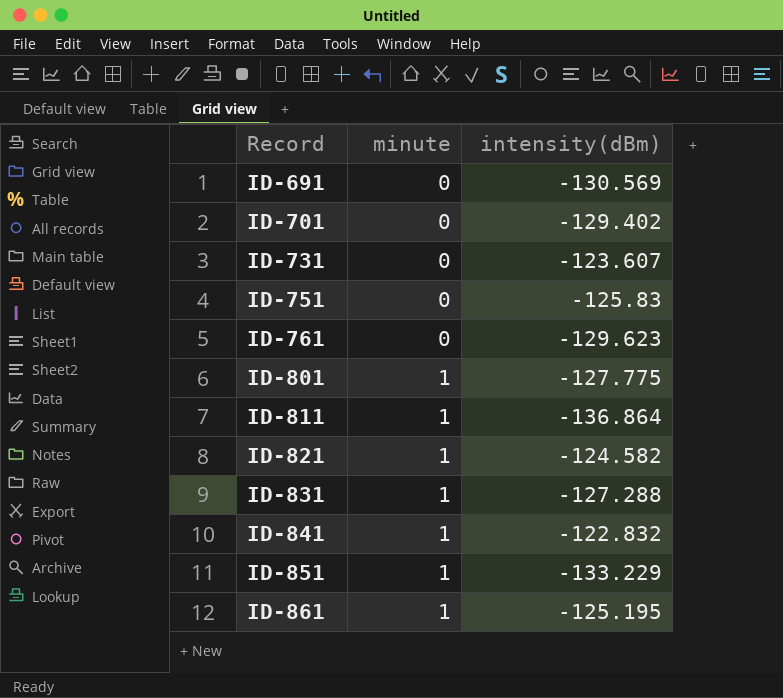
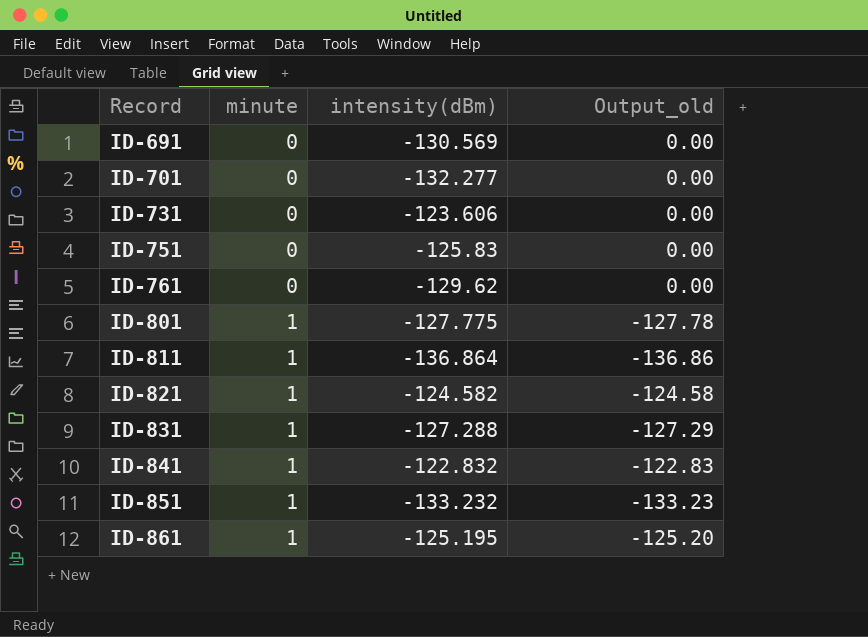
column Output_old | formula: none -> [minute] * [intensity(dBm)]
ID-701 | intensity(dBm): -129.402 -> -132.277
ID-731 | intensity(dBm): -123.607 -> -123.606
ID-761 | intensity(dBm): -129.623 -> -129.62
ID-851 | intensity(dBm): -133.229 -> -133.232

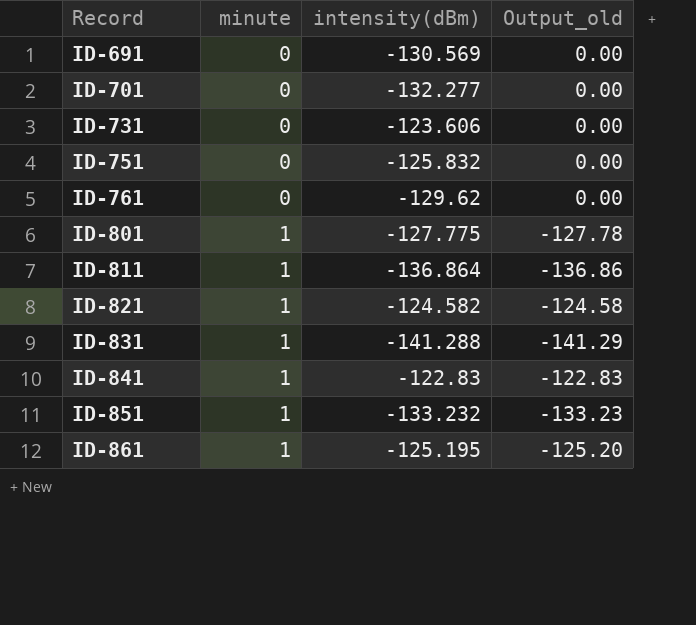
ID-751 | intensity(dBm): -125.83 -> -125.832
ID-831 | intensity(dBm): -127.288 -> -141.288
ID-831 | Output_old: -127.29 -> -141.29
ID-841 | intensity(dBm): -122.832 -> -122.83

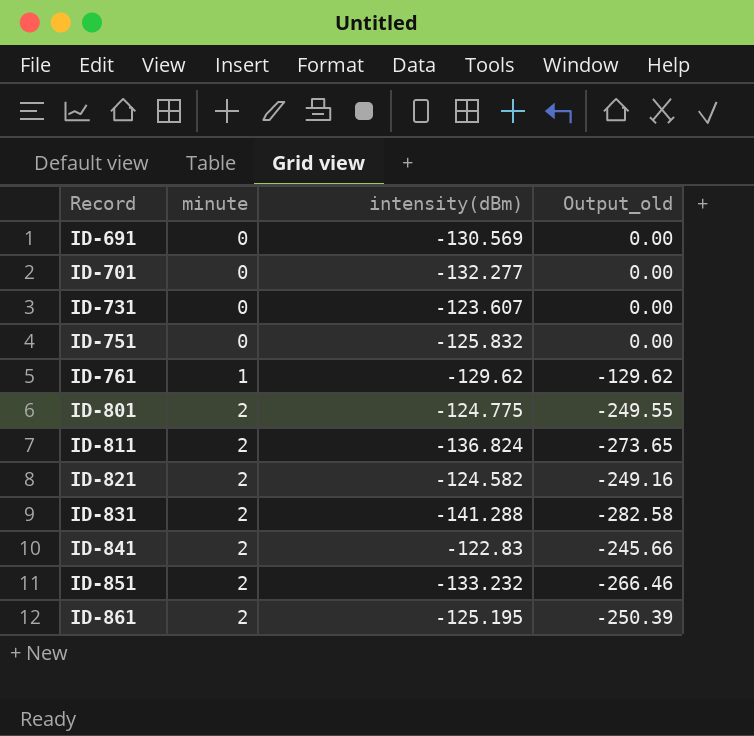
ID-731 | intensity(dBm): -123.606 -> -123.607
ID-761 | minute: 0 -> 1
ID-761 | Output_old: 0.00 -> -129.62
ID-801 | minute: 1 -> 2
ID-801 | intensity(dBm): -127.775 -> -124.775
ID-801 | Output_old: -127.78 -> -249.55
ID-811 | minute: 1 -> 2
ID-811 | intensity(dBm): -136.864 -> -136.824
ID-811 | Output_old: -136.86 -> -273.65
ID-821 | minute: 1 -> 2
ID-821 | Output_old: -124.58 -> -249.16
ID-831 | minute: 1 -> 2
ID-831 | Output_old: -141.29 -> -282.58
ID-841 | minute: 1 -> 2
ID-841 | Output_old: -122.83 -> -245.66
ID-851 | minute: 1 -> 2
ID-851 | Output_old: -133.23 -> -266.46
ID-861 | minute: 1 -> 2
ID-861 | Output_old: -125.20 -> -250.39

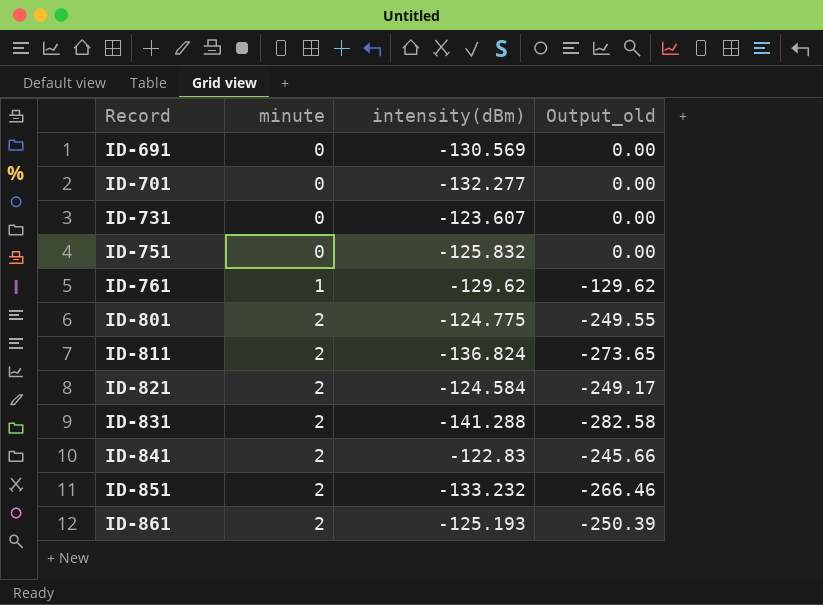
ID-821 | intensity(dBm): -124.582 -> -124.584
ID-821 | Output_old: -249.16 -> -249.17
ID-861 | intensity(dBm): -125.195 -> -125.193

